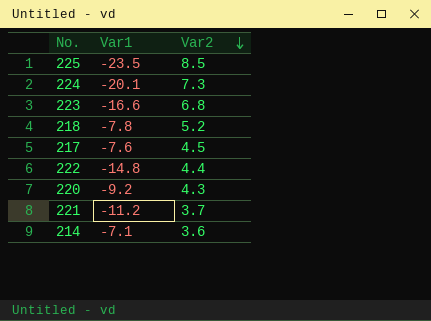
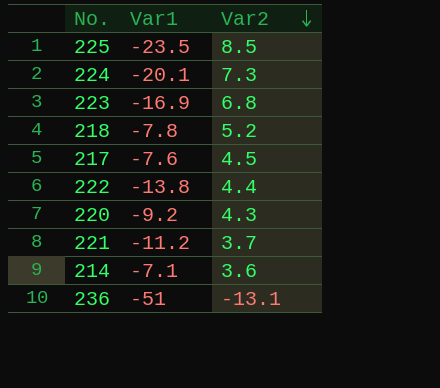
223 | Var1: -16.6 -> -16.9
222 | Var1: -14.8 -> -13.8
row 236: none -> -51 | -13.1

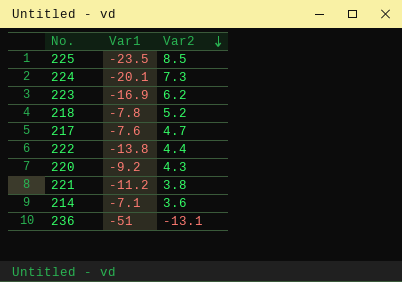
223 | Var2: 6.8 -> 6.2
217 | Var2: 4.5 -> 4.7
221 | Var2: 3.7 -> 3.8

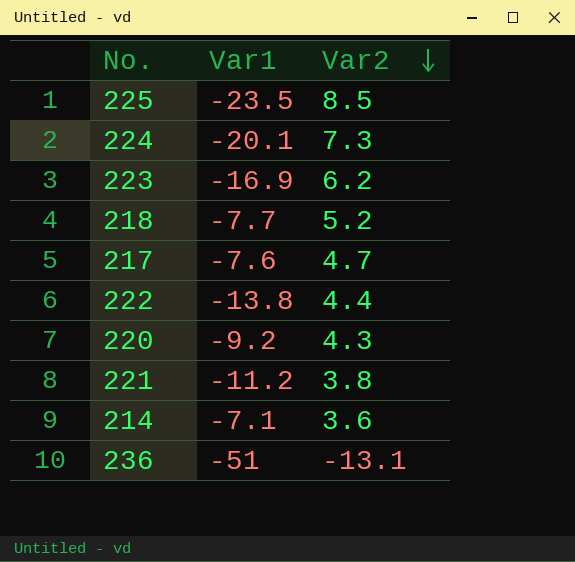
218 | Var1: -7.8 -> -7.7

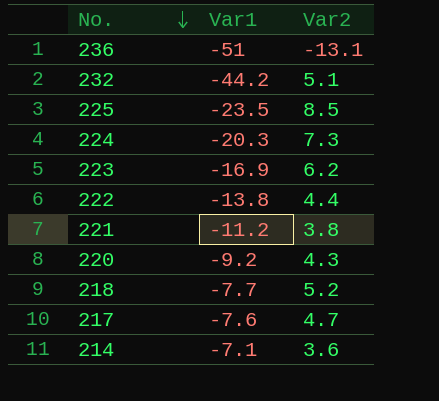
row order: Var2 descending -> No. descending
row 232: none -> -44.2 | 5.1
224 | Var1: -20.1 -> -20.3

